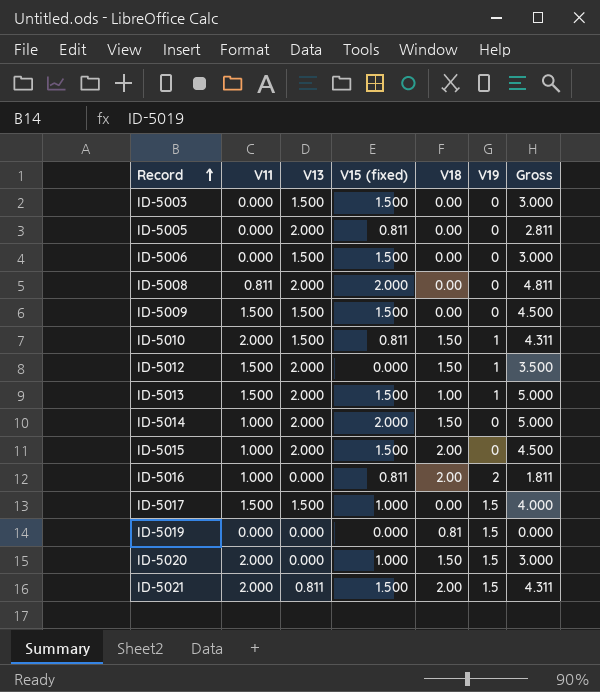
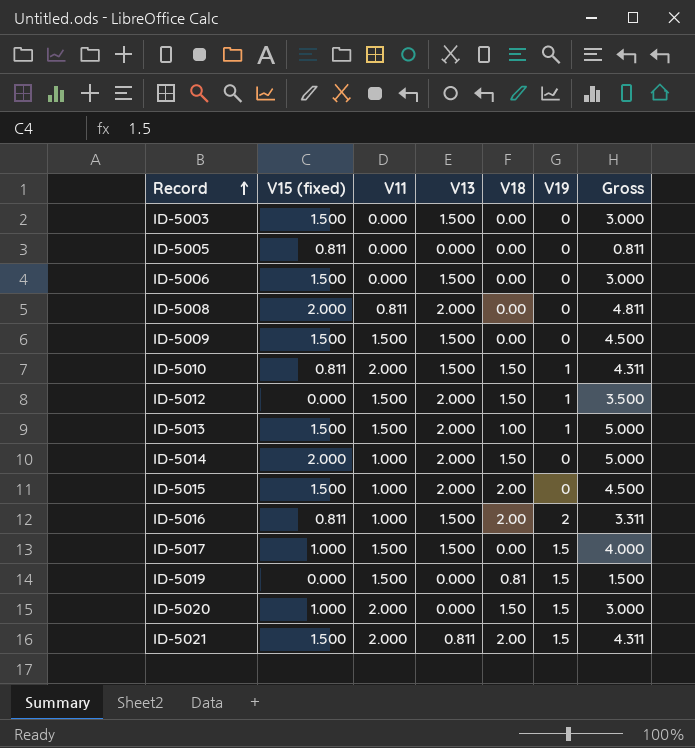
column V15 (fixed) | position: 4 -> 2
ID-5005 | V13: 2.000 -> 0.000
ID-5005 | Gross: 2.811 -> 0.811
ID-5016 | V13: 0.000 -> 1.500
ID-5016 | Gross: 1.811 -> 3.311
ID-5019 | V11: 0.000 -> 1.500
ID-5019 | Gross: 0.000 -> 1.500

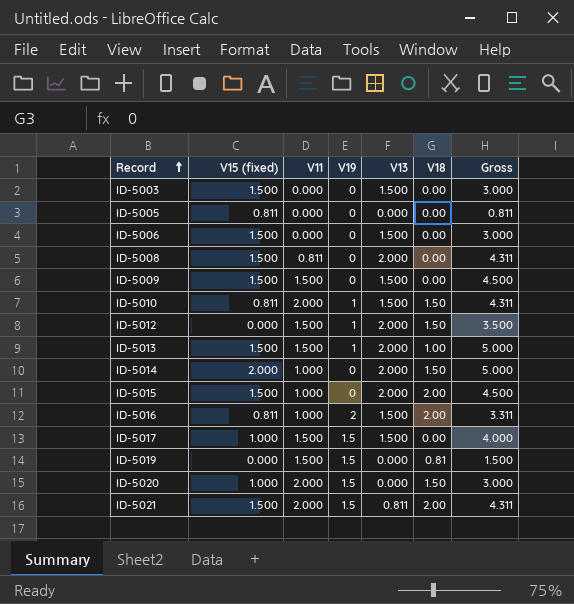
column V19 | position: 6 -> 4
ID-5008 | V15 (fixed): 2.000 -> 1.500
ID-5008 | Gross: 4.811 -> 4.311

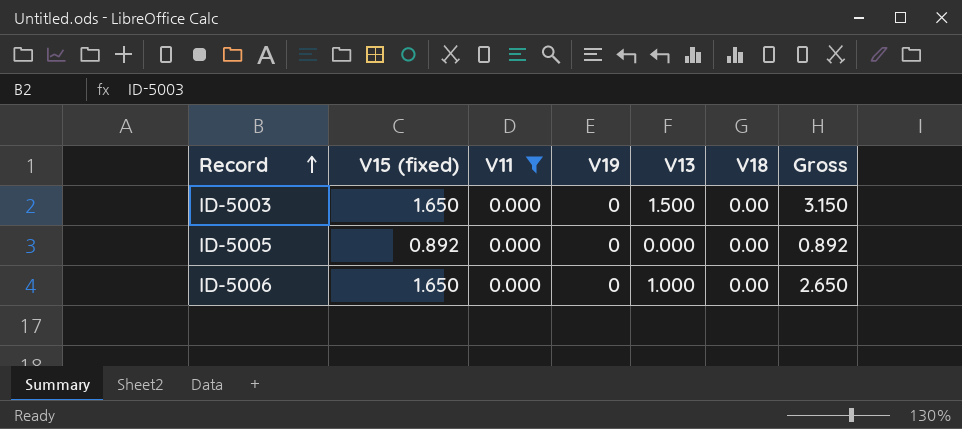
filter: none -> V11 = 0.000
ID-5003 | V15 (fixed): 1.500 -> 1.650
ID-5003 | Gross: 3.000 -> 3.150
ID-5005 | V15 (fixed): 0.811 -> 0.892
ID-5005 | Gross: 0.811 -> 0.892
ID-5006 | V15 (fixed): 1.500 -> 1.650
ID-5006 | V13: 1.500 -> 1.000
ID-5006 | Gross: 3.000 -> 2.650

